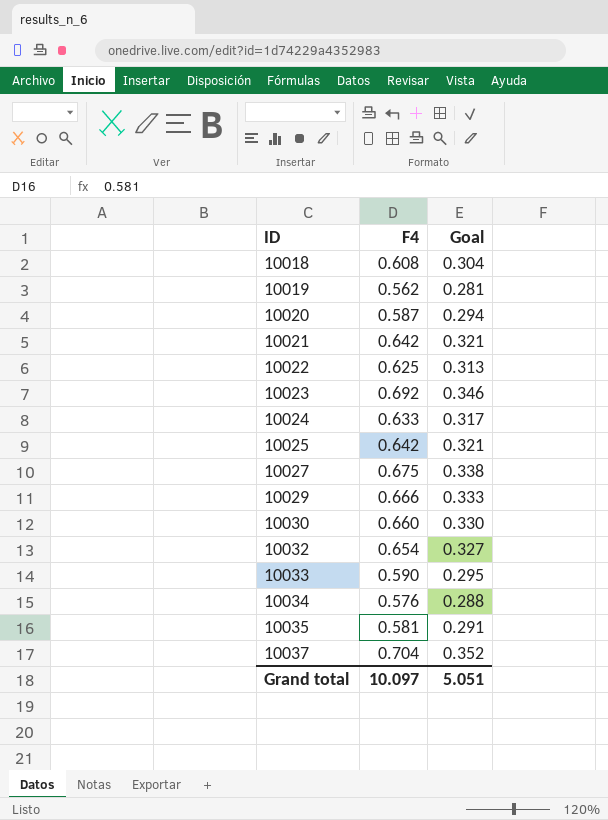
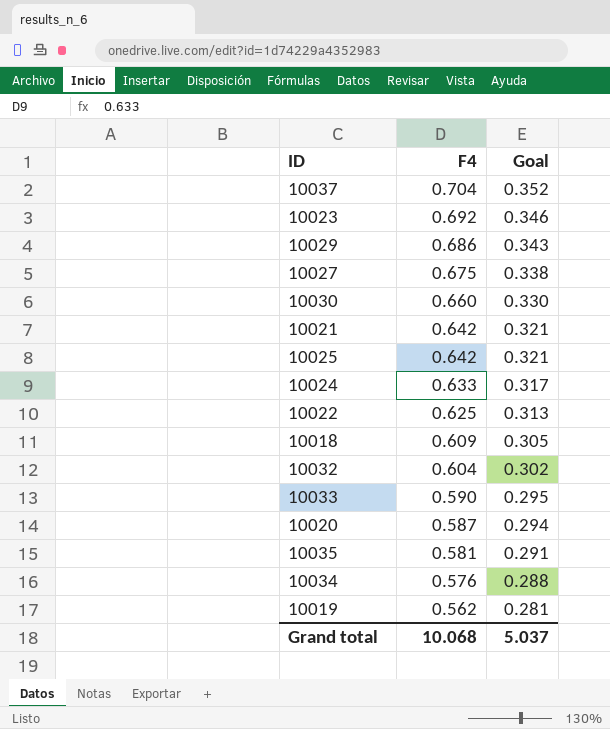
row order: ID ascending -> F4 descending
10029 | F4: 0.666 -> 0.686
10029 | Goal: 0.333 -> 0.343
10018 | F4: 0.608 -> 0.609
10018 | Goal: 0.304 -> 0.305
10032 | F4: 0.654 -> 0.604
10032 | Goal: 0.327 -> 0.302
Grand total | F4: 10.097 -> 10.068
Grand total | Goal: 5.051 -> 5.037

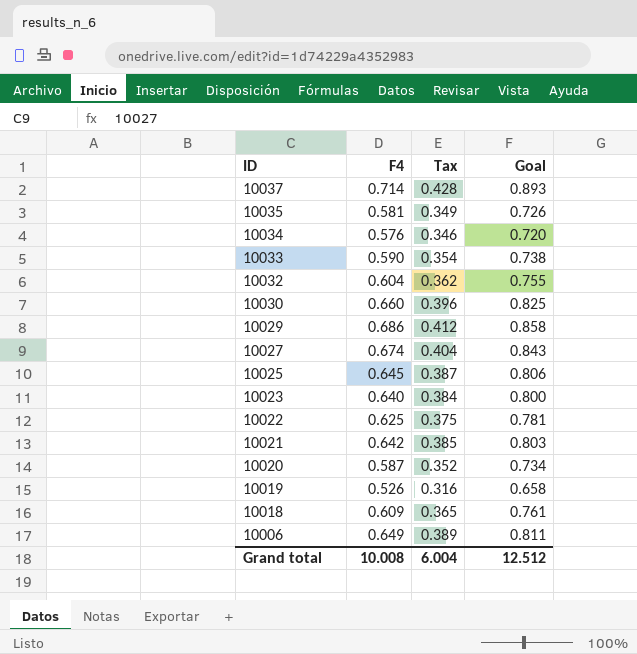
row order: F4 descending -> ID descending
column Tax | formula: none -> [F4] * 0.6
column Goal | formula: [F4] * 0.5 -> [F4] * 1.25
row 10024: 0.633 | 0.317 -> none
10037 | F4: 0.704 -> 0.714
10027 | F4: 0.675 -> 0.674
10025 | F4: 0.642 -> 0.645
10023 | F4: 0.692 -> 0.640
10019 | F4: 0.562 -> 0.526
row 10006: none -> 0.649 | 0.389 | 0.811
Grand total | F4: 10.068 -> 10.008
Grand total | Goal: 5.037 -> 12.512

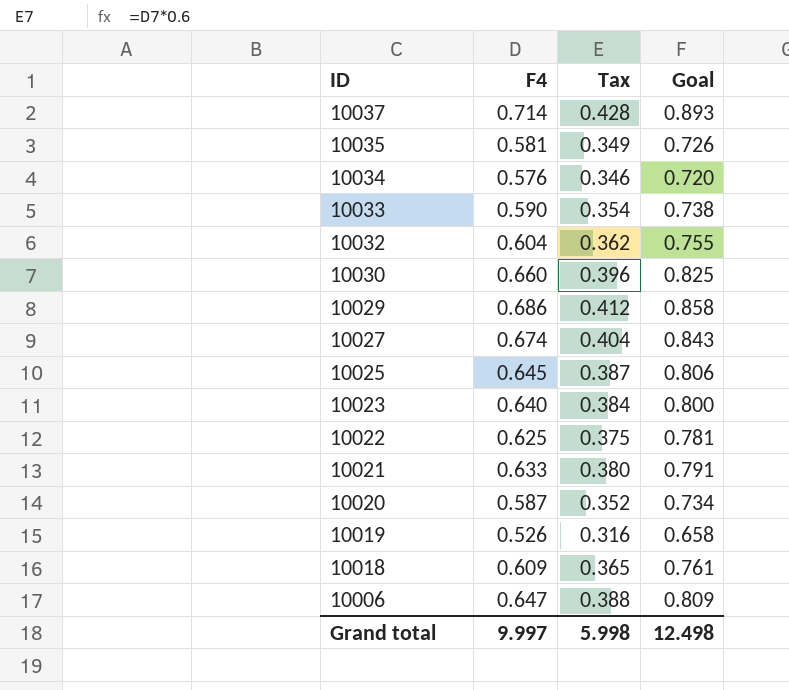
10021 | F4: 0.642 -> 0.633
10021 | Tax: 0.385 -> 0.380
10021 | Goal: 0.803 -> 0.791
10006 | F4: 0.649 -> 0.647
10006 | Tax: 0.389 -> 0.388
10006 | Goal: 0.811 -> 0.809
Grand total | F4: 10.008 -> 9.997
Grand total | Tax: 6.004 -> 5.998
Grand total | Goal: 12.512 -> 12.498

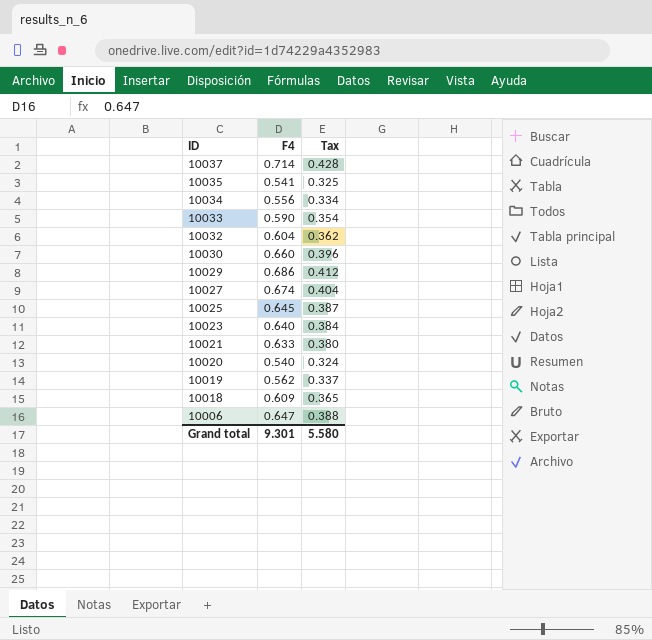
column Goal | formula: [F4] * 1.25 -> none
row 10022: 0.625 | 0.375 | 0.781 -> none
10035 | F4: 0.581 -> 0.541
10035 | Tax: 0.349 -> 0.325
10034 | F4: 0.576 -> 0.556
10034 | Tax: 0.346 -> 0.334
10020 | F4: 0.587 -> 0.540
10020 | Tax: 0.352 -> 0.324
10019 | F4: 0.526 -> 0.562
10019 | Tax: 0.316 -> 0.337
Grand total | F4: 9.997 -> 9.301
Grand total | Tax: 5.998 -> 5.580

